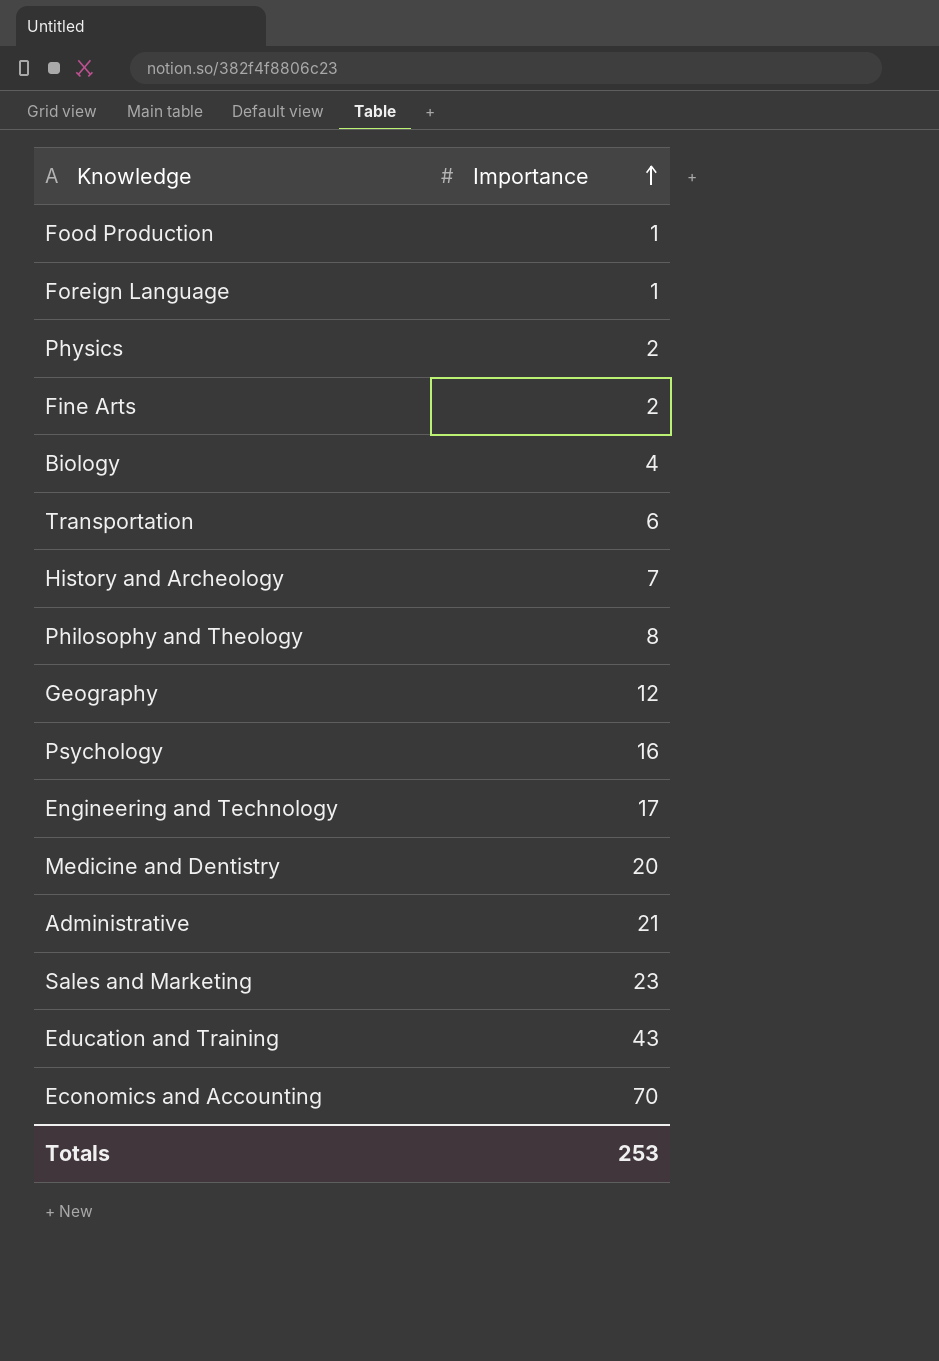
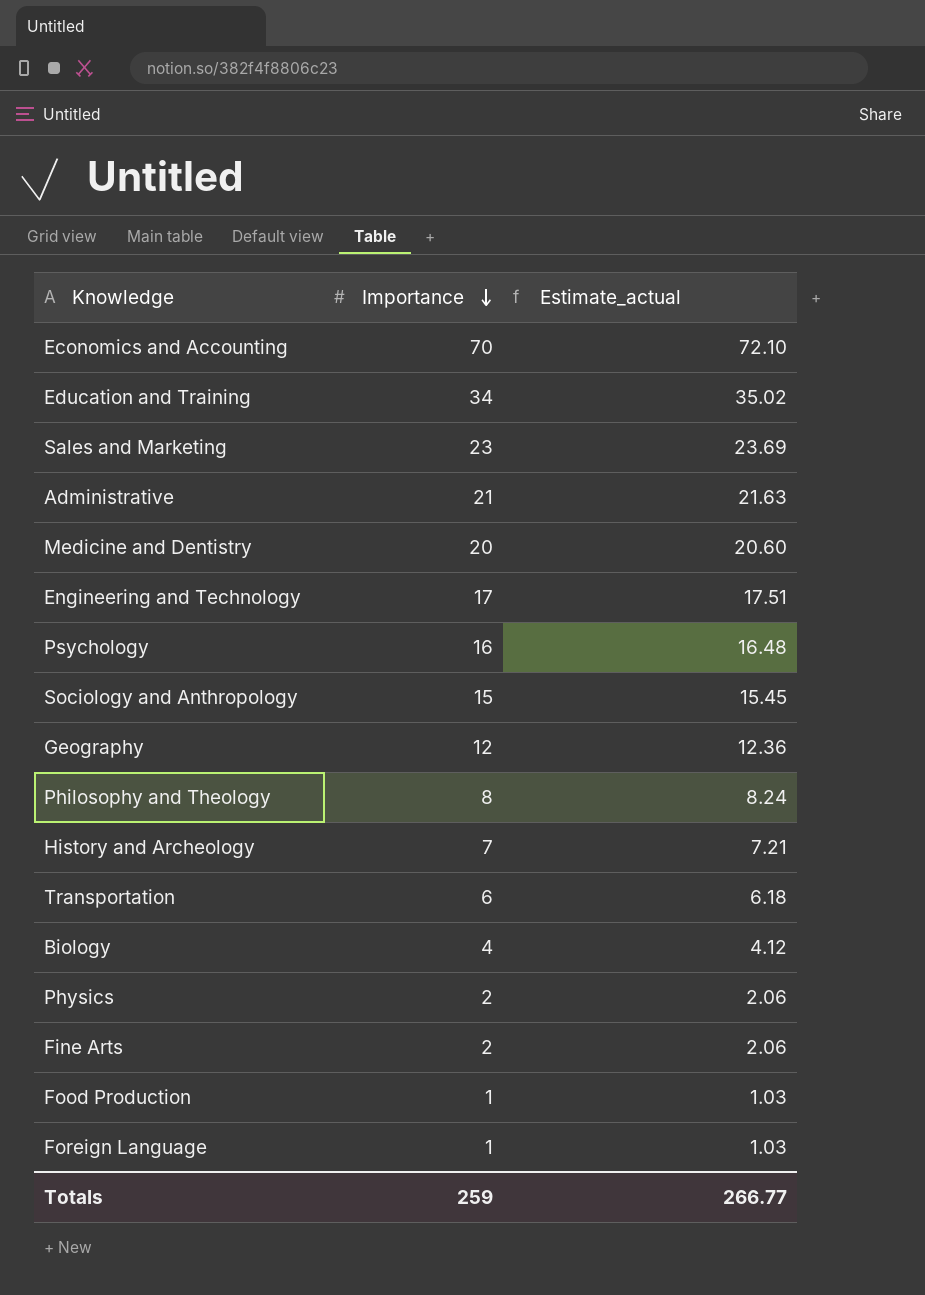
row order: Importance ascending -> Importance descending
column Estimate_actual | formula: none -> [Importance] * 1.03
Education and Training | Importance: 43 -> 34
row Sociology and Anthropology: none -> 15 | 15.45
Totals | Importance: 253 -> 259

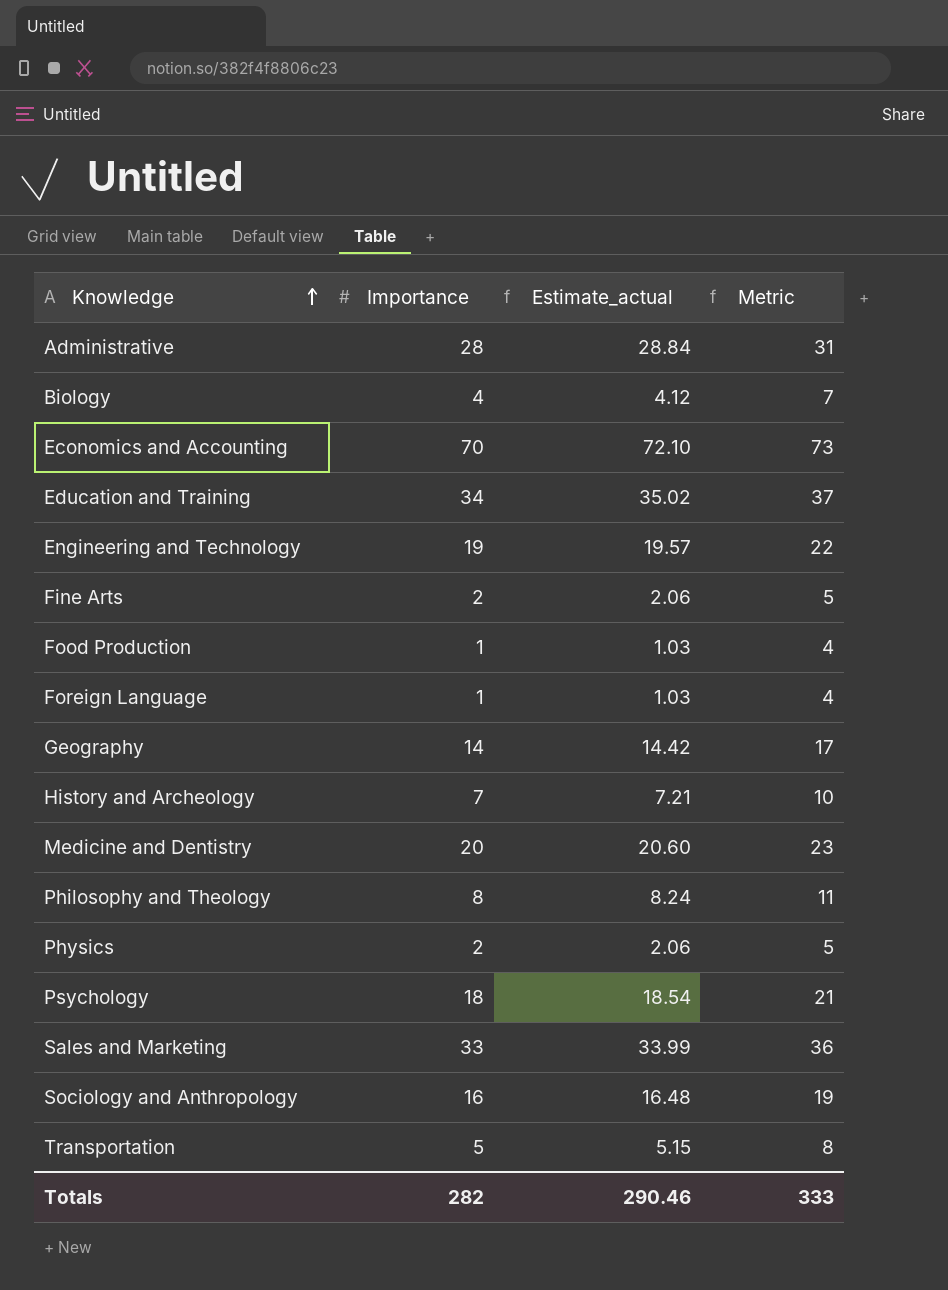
row order: Importance descending -> Knowledge ascending
column Metric | formula: none -> [Importance] + 3
Administrative | Importance: 21 -> 28
Administrative | Estimate_actual: 21.63 -> 28.84
Engineering and Technology | Importance: 17 -> 19
Engineering and Technology | Estimate_actual: 17.51 -> 19.57
Geography | Importance: 12 -> 14
Geography | Estimate_actual: 12.36 -> 14.42
Psychology | Importance: 16 -> 18
Psychology | Estimate_actual: 16.48 -> 18.54
Sales and Marketing | Importance: 23 -> 33
Sales and Marketing | Estimate_actual: 23.69 -> 33.99
Sociology and Anthropology | Importance: 15 -> 16
Sociology and Anthropology | Estimate_actual: 15.45 -> 16.48
Transportation | Importance: 6 -> 5
Transportation | Estimate_actual: 6.18 -> 5.15
Totals | Importance: 259 -> 282
Totals | Estimate_actual: 266.77 -> 290.46

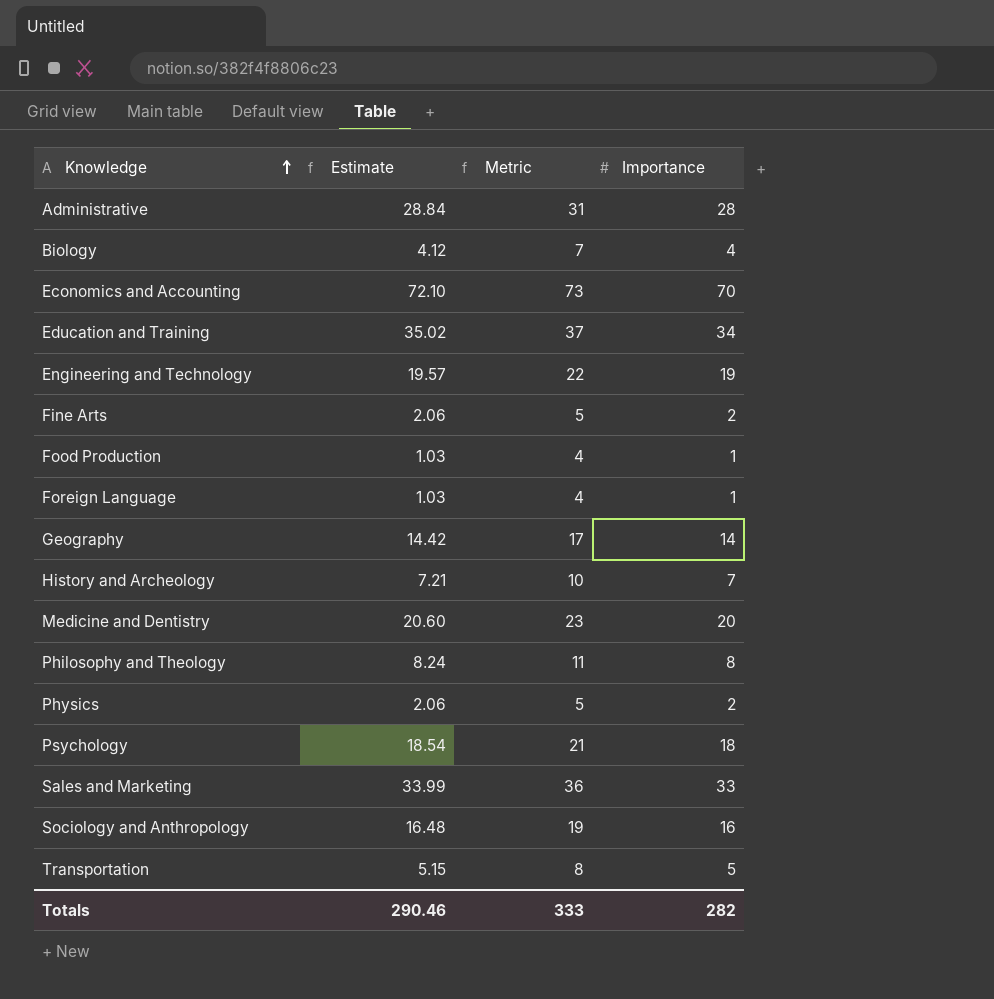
column name: Estimate_actual -> Estimate
column Importance | position: 2 -> 4

